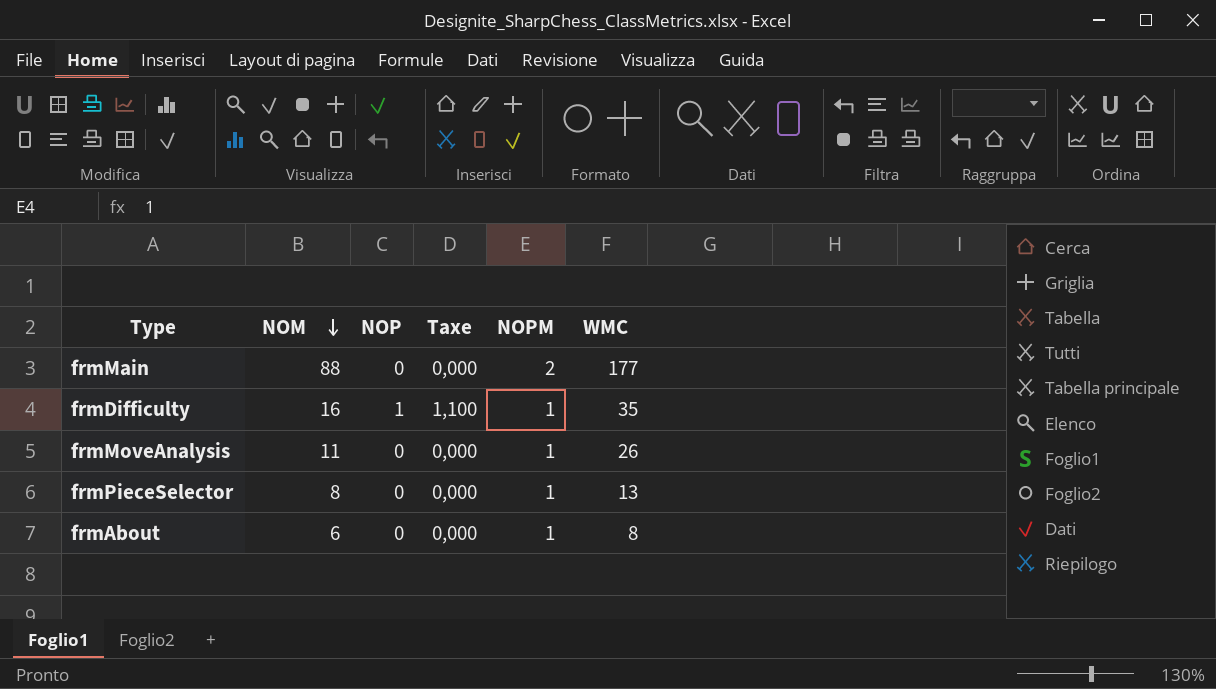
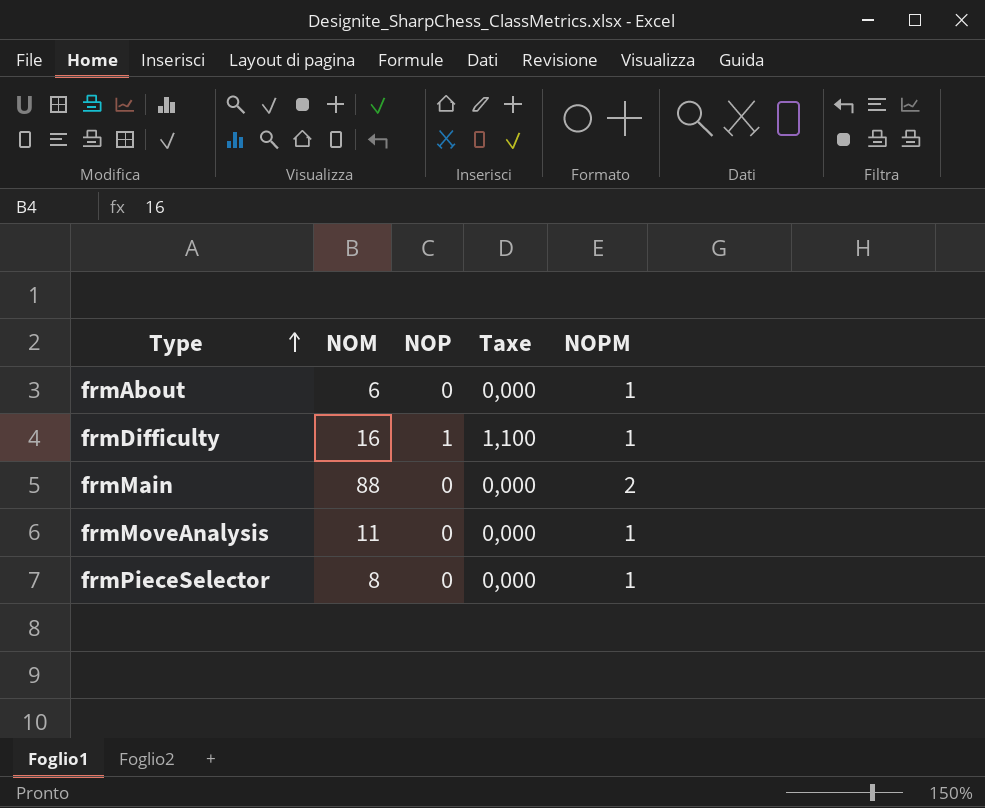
row order: NOM descending -> Type ascending
column WMC | position: 6 -> none

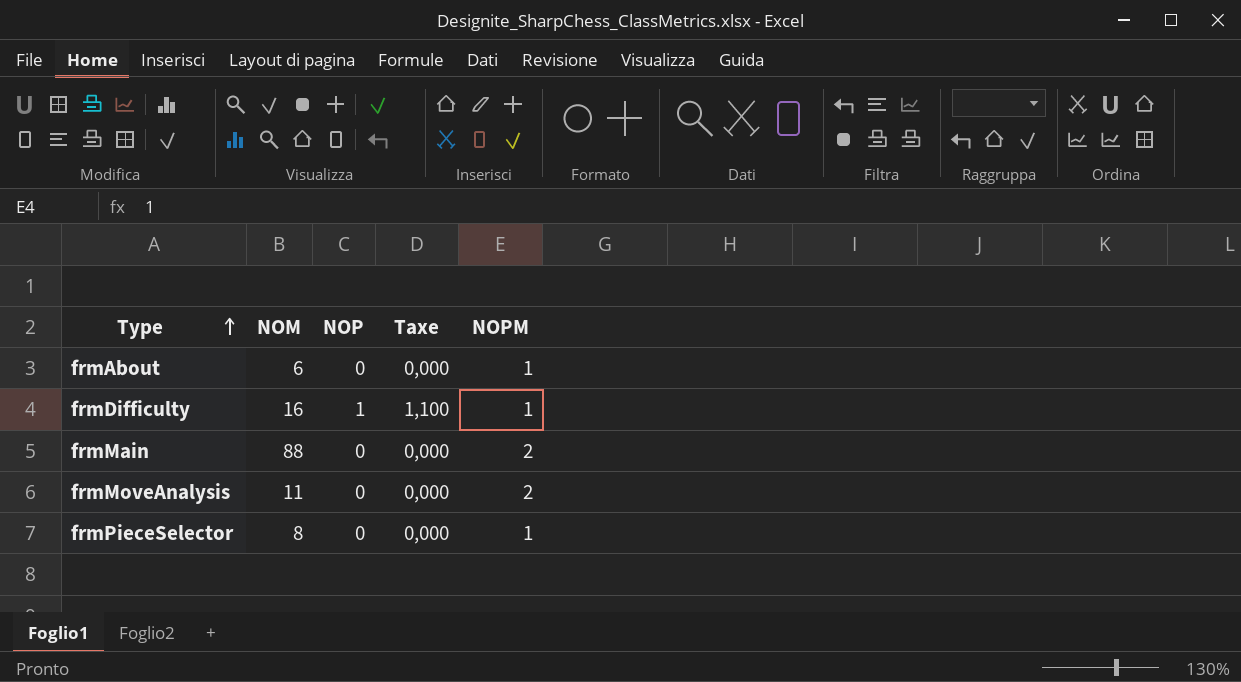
frmMoveAnalysis | NOPM: 1 -> 2

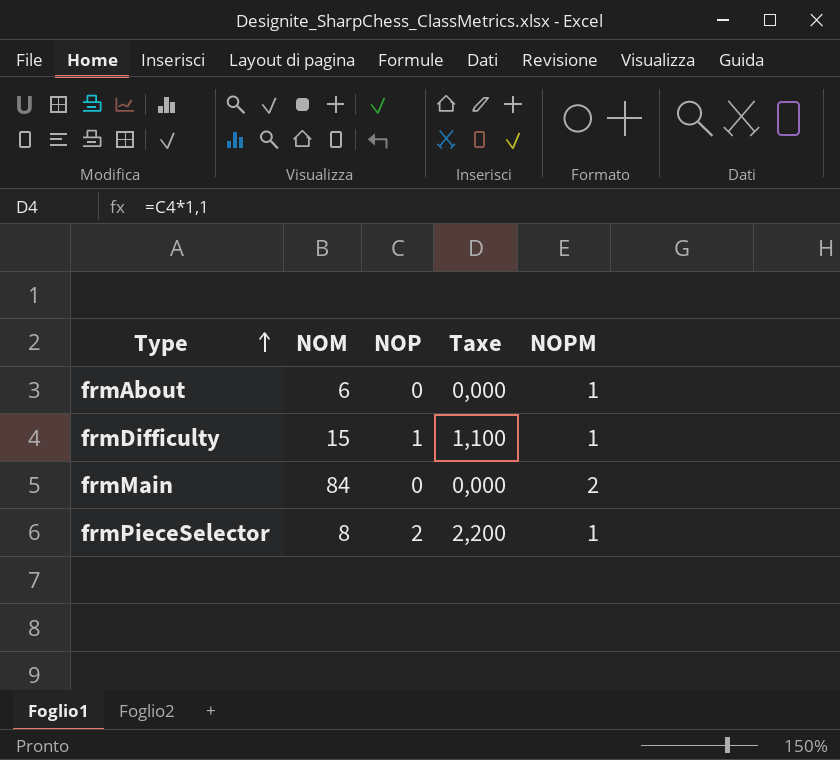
row frmMoveAnalysis: 11 | 0 | 0,000 | 2 -> none
frmDifficulty | NOM: 16 -> 15
frmMain | NOM: 88 -> 84
frmPieceSelector | NOP: 0 -> 2
frmPieceSelector | Taxe: 0,000 -> 2,200

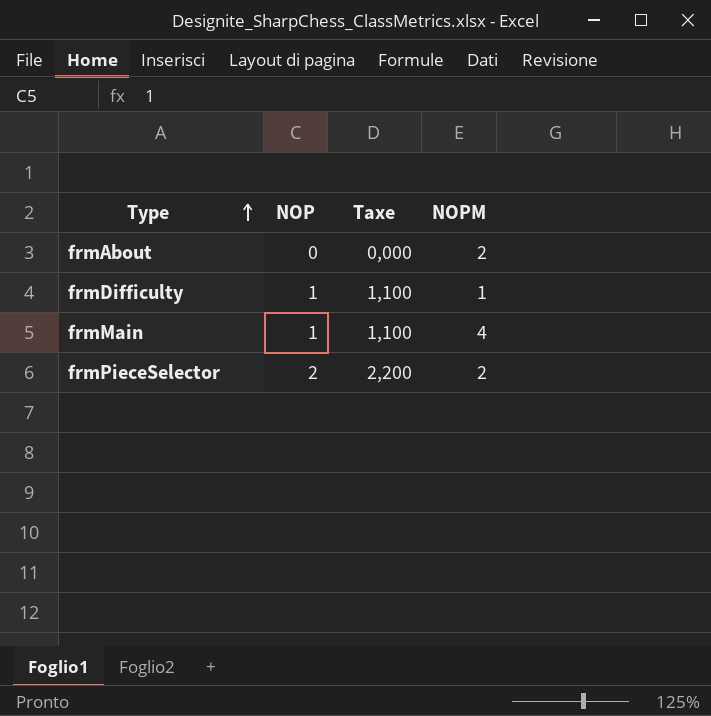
column NOM | position: 2 -> none
frmAbout | NOPM: 1 -> 2
frmMain | NOP: 0 -> 1
frmMain | Taxe: 0,000 -> 1,100
frmMain | NOPM: 2 -> 4
frmPieceSelector | NOPM: 1 -> 2

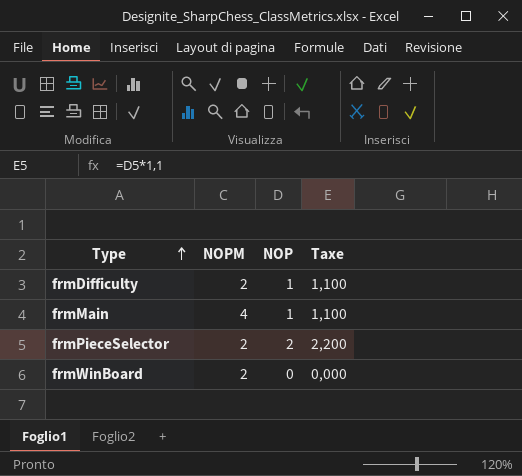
column NOPM | position: 4 -> 2
row frmAbout: 0 | 0,000 | 2 -> none
frmDifficulty | NOPM: 1 -> 2
row frmWinBoard: none -> 2 | 0 | 0,000

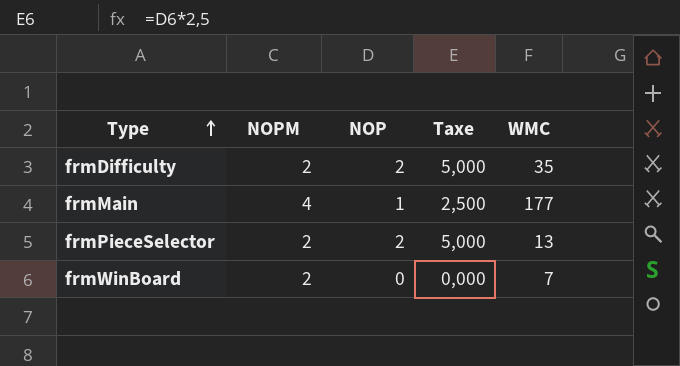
column Taxe | formula: [NOP] * 1,1 -> [NOP] * 2,5
column WMC | position: none -> 5
frmDifficulty | NOP: 1 -> 2

